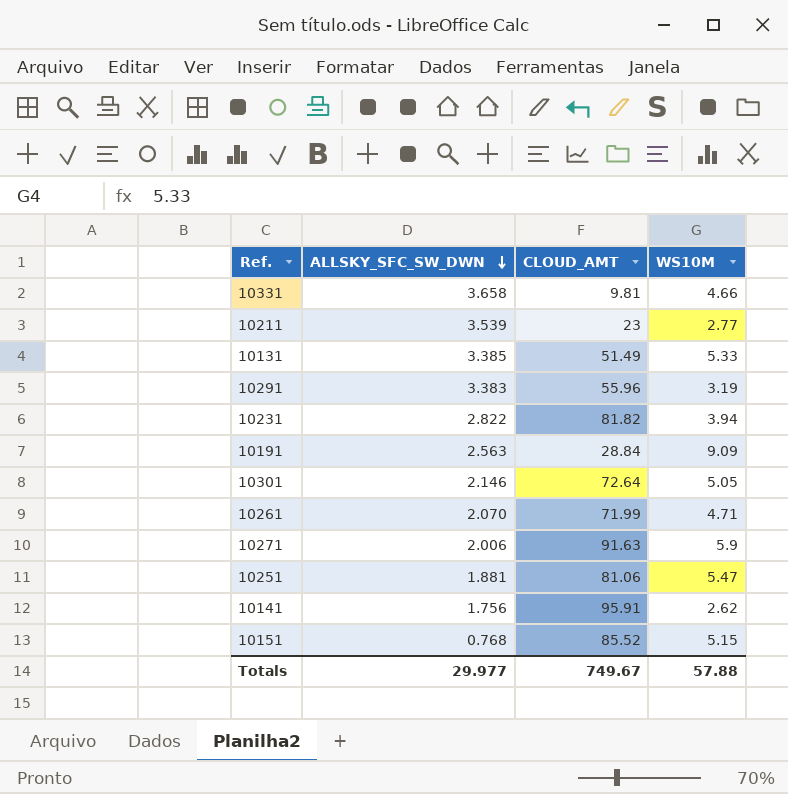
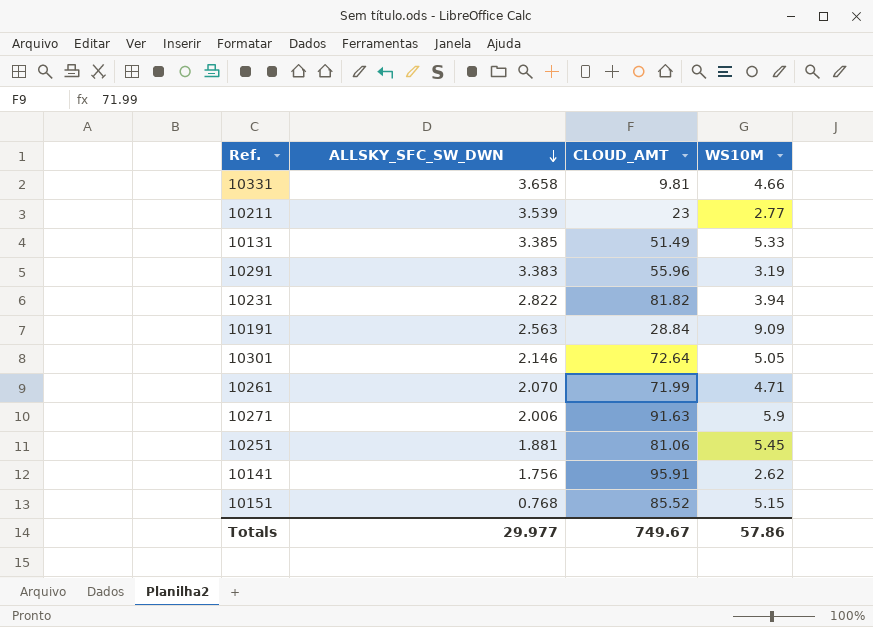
10251 | WS10M: 5.47 -> 5.45
Totals | WS10M: 57.88 -> 57.86

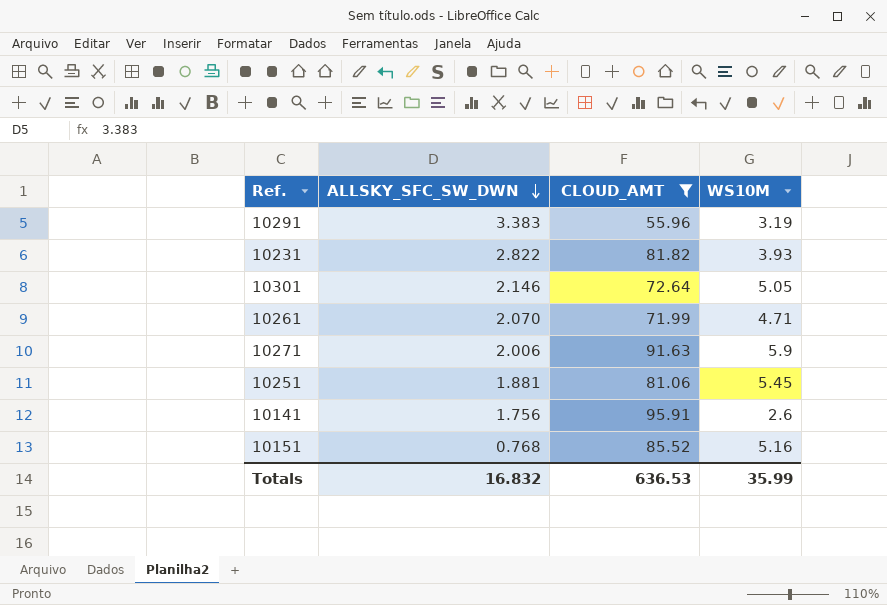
filter: none -> CLOUD_AMT >= 55.96
10231 | WS10M: 3.94 -> 3.93
10141 | WS10M: 2.62 -> 2.6
10151 | WS10M: 5.15 -> 5.16
Totals | ALLSKY_SFC_SW_DWN: 29.977 -> 16.832
Totals | CLOUD_AMT: 749.67 -> 636.53
Totals | WS10M: 57.86 -> 35.99

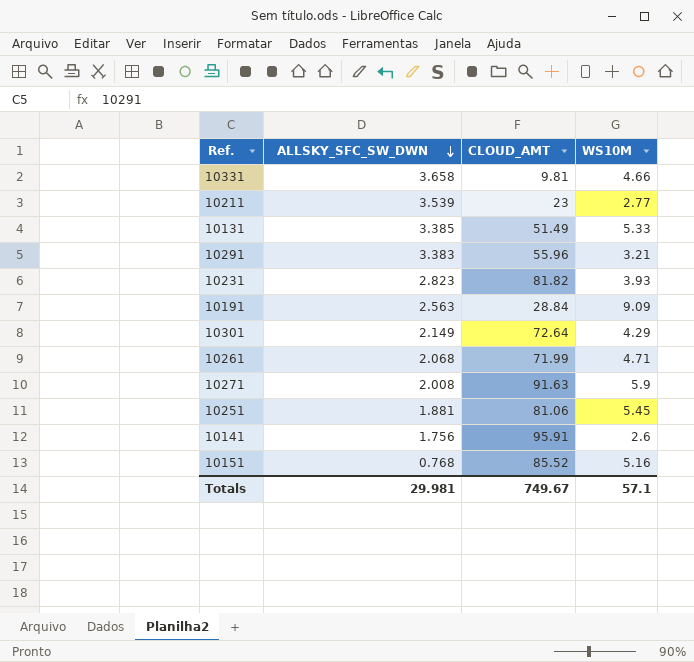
filter: CLOUD_AMT >= 55.96 -> none
10291 | WS10M: 3.19 -> 3.21
10231 | ALLSKY_SFC_SW_DWN: 2.822 -> 2.823
10301 | ALLSKY_SFC_SW_DWN: 2.146 -> 2.149
10301 | WS10M: 5.05 -> 4.29
10261 | ALLSKY_SFC_SW_DWN: 2.070 -> 2.068
10271 | ALLSKY_SFC_SW_DWN: 2.006 -> 2.008
Totals | ALLSKY_SFC_SW_DWN: 16.832 -> 29.981
Totals | CLOUD_AMT: 636.53 -> 749.67
Totals | WS10M: 35.99 -> 57.1

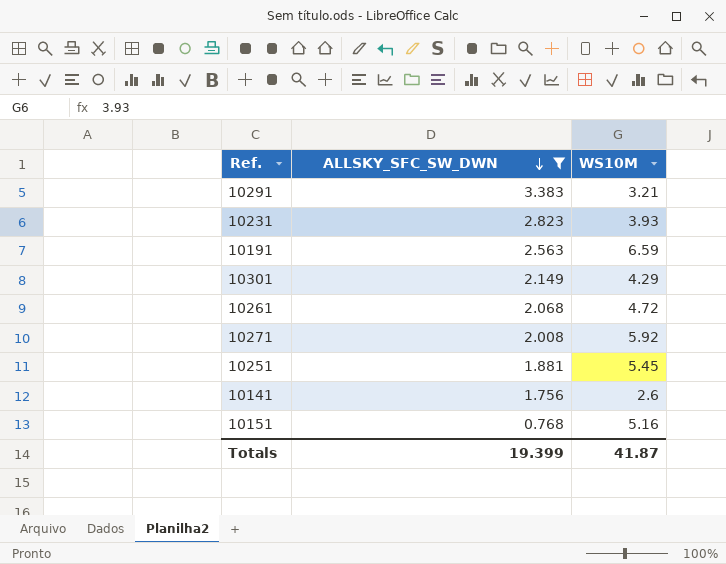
filter: none -> ALLSKY_SFC_SW_DWN <= 3.383
column CLOUD_AMT | position: 3 -> none
10191 | WS10M: 9.09 -> 6.59
10261 | WS10M: 4.71 -> 4.72
10271 | WS10M: 5.9 -> 5.92
Totals | ALLSKY_SFC_SW_DWN: 29.981 -> 19.399
Totals | WS10M: 57.1 -> 41.87

